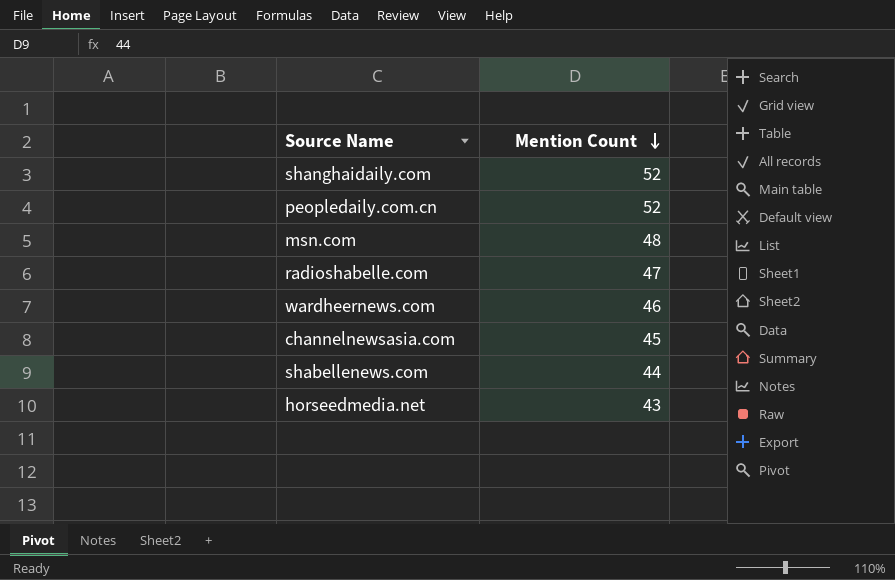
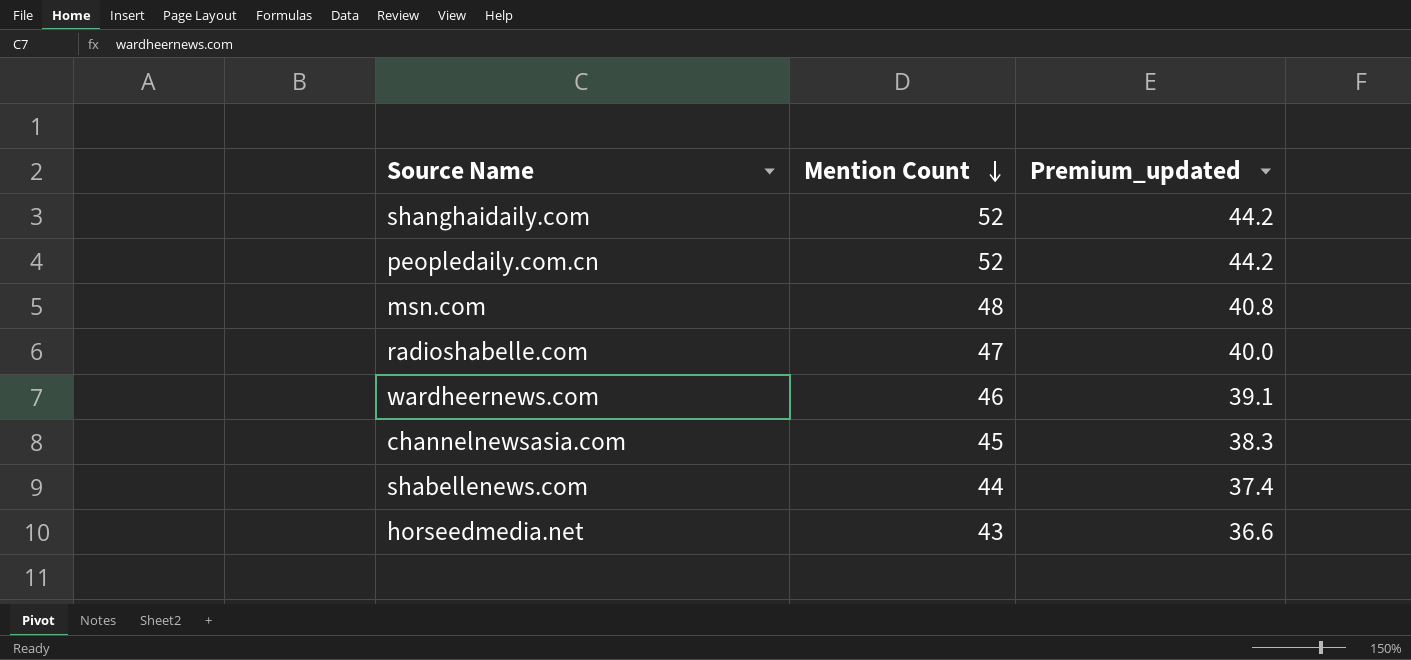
column Premium_updated | formula: none -> [Mention Count] * 0.85

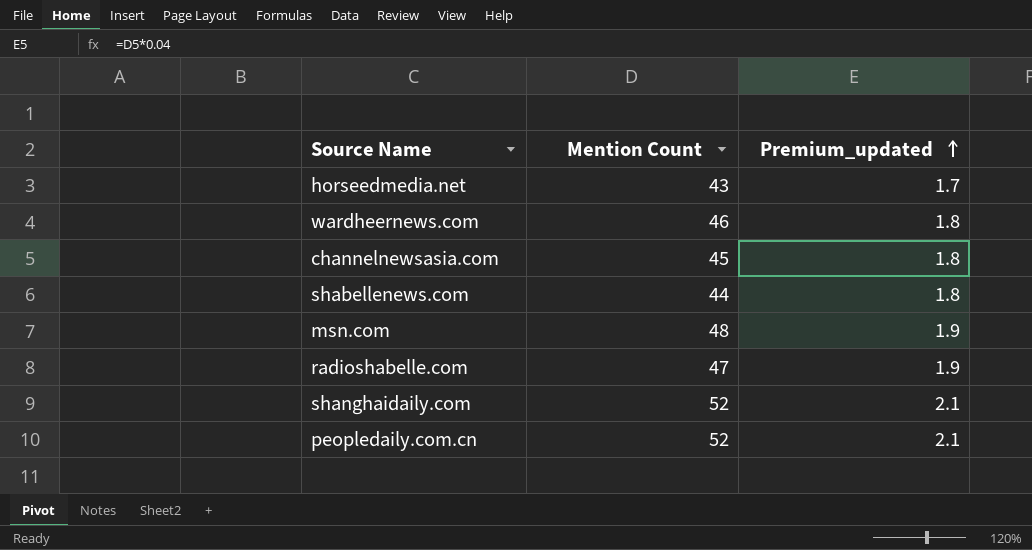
row order: Mention Count descending -> Premium_updated ascending
column Premium_updated | formula: [Mention Count] * 0.85 -> [Mention Count] * 0.04

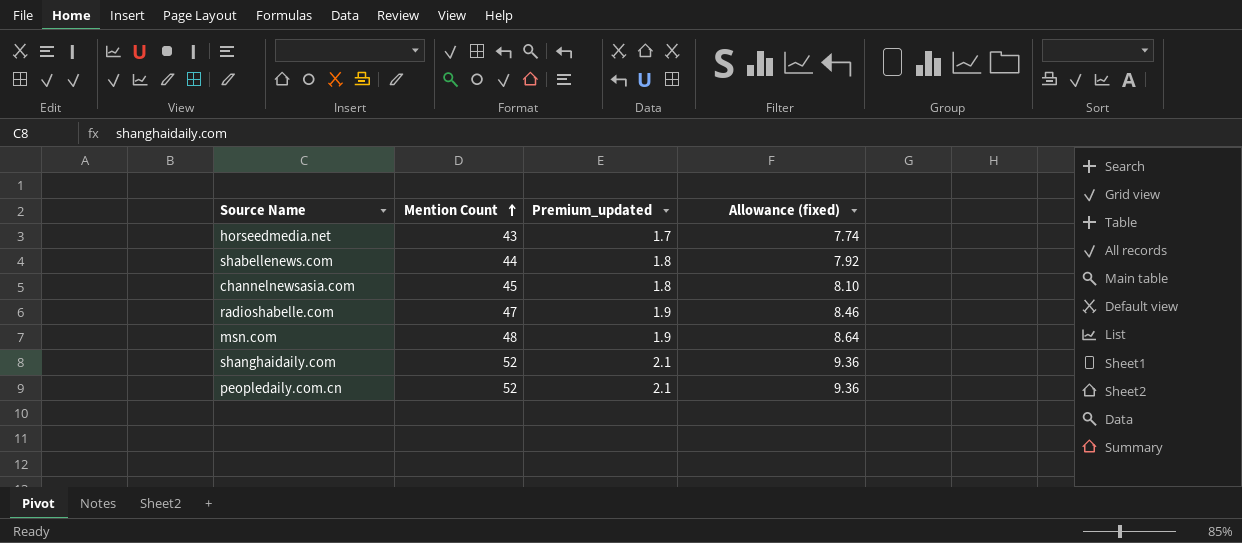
row order: Premium_updated ascending -> Mention Count ascending
column Allowance (fixed) | formula: none -> [Mention Count] * 0.18
row wardheernews.com: 46 | 1.8 -> none

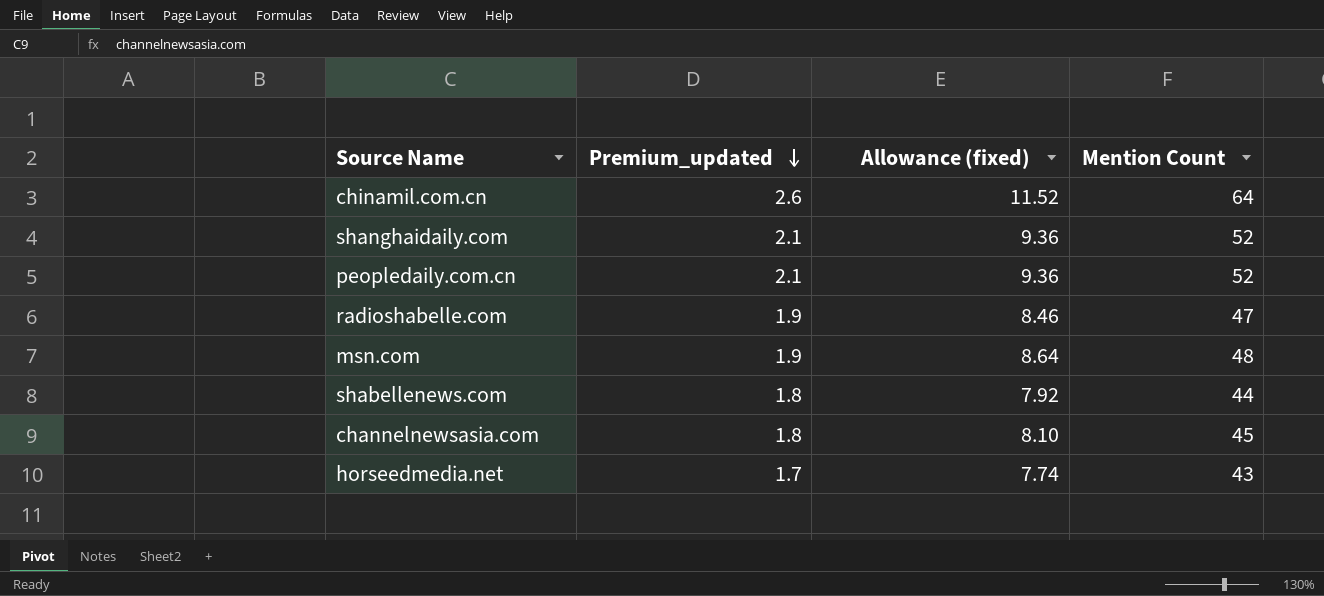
row order: Mention Count ascending -> Premium_updated descending
column Mention Count | position: 2 -> 4
row chinamil.com.cn: none -> 2.6 | 11.52 | 64

